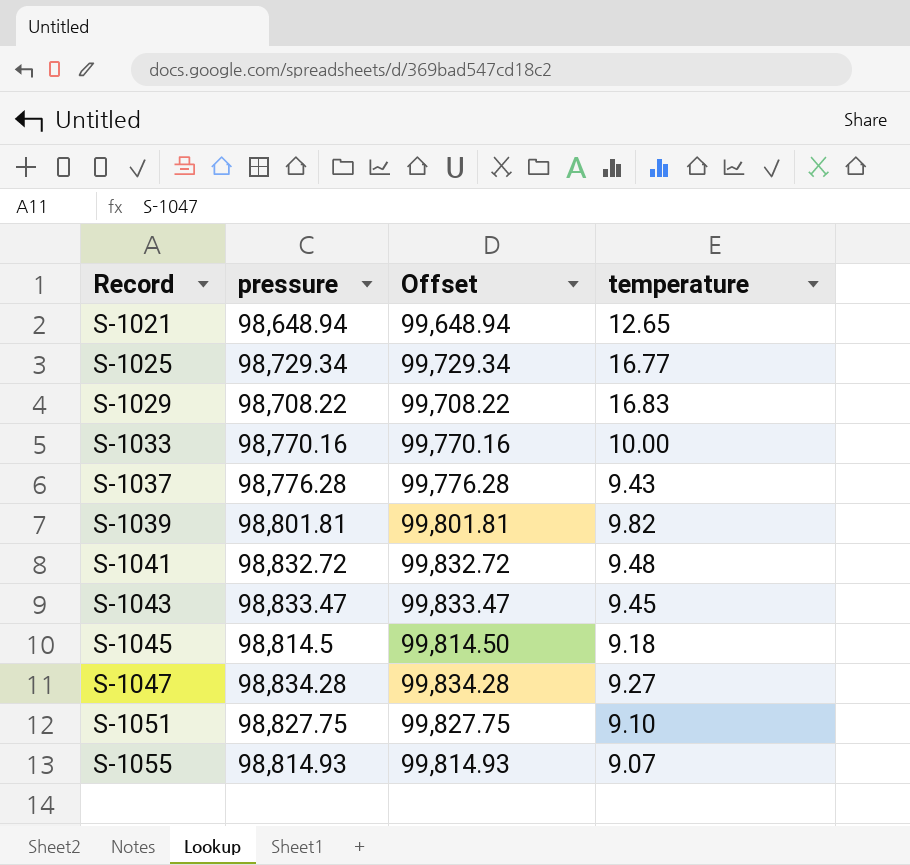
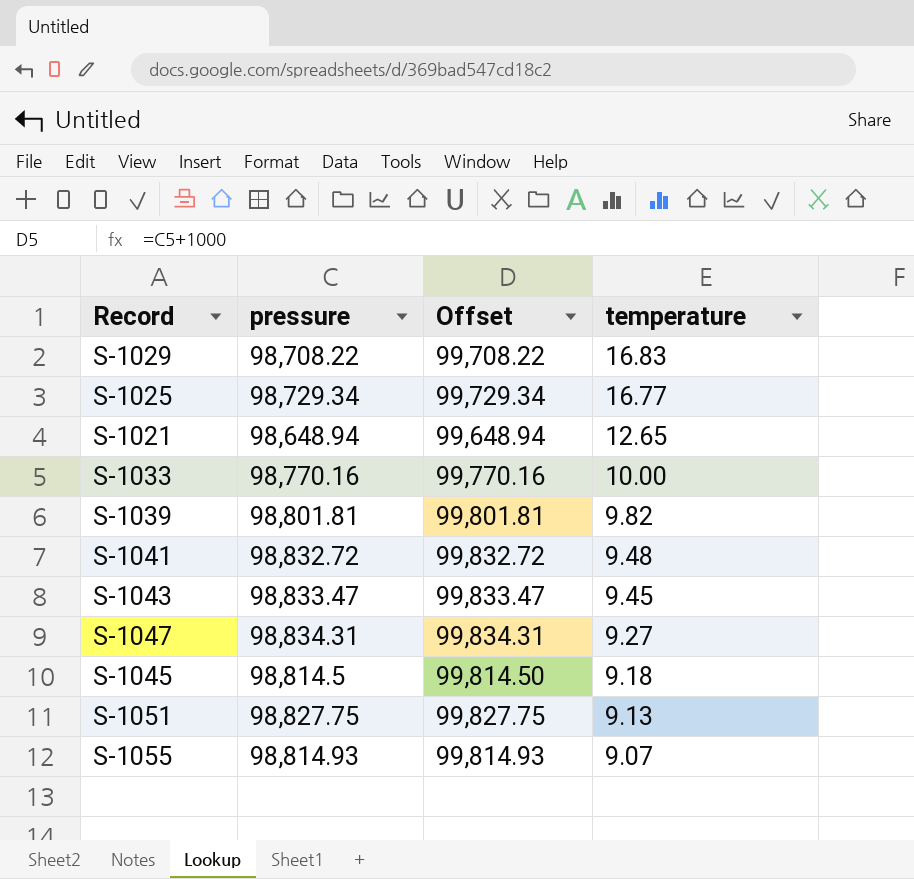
row order: Record ascending -> temperature descending
row S-1037: 98,776.28 | 99,776.28 | 9.43 -> none
S-1047 | pressure: 98,834.28 -> 98,834.31
S-1047 | Offset: 99,834.28 -> 99,834.31
S-1051 | temperature: 9.10 -> 9.13

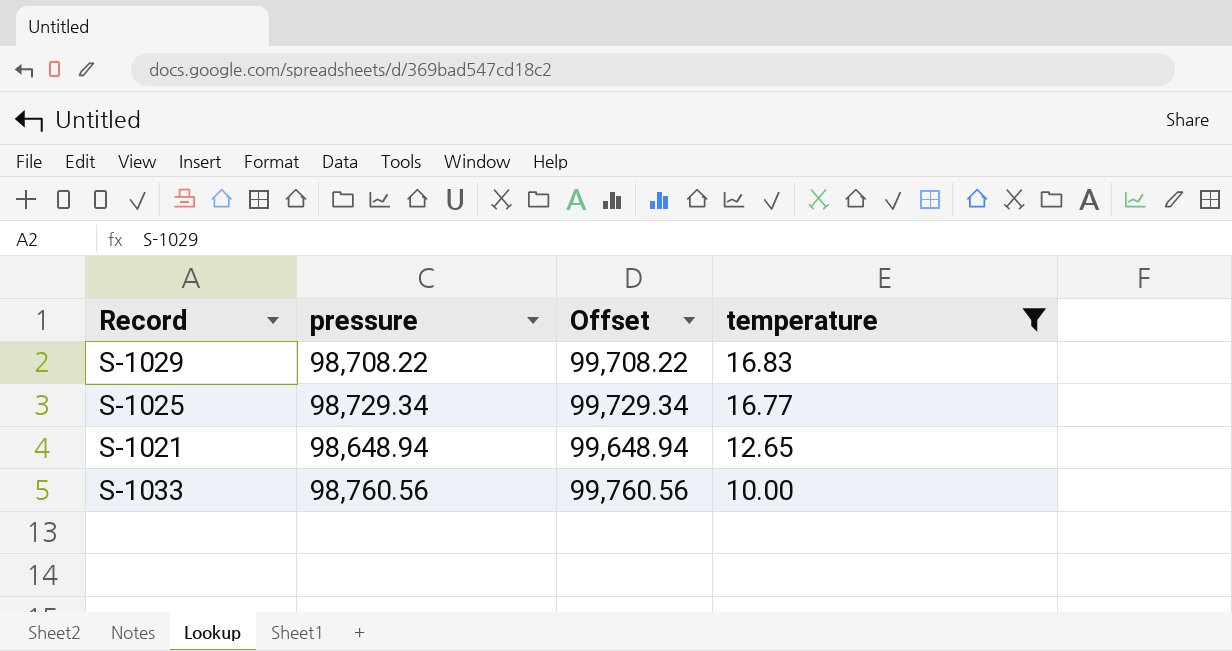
filter: none -> temperature >= 10.00
S-1033 | pressure: 98,770.16 -> 98,760.56
S-1033 | Offset: 99,770.16 -> 99,760.56

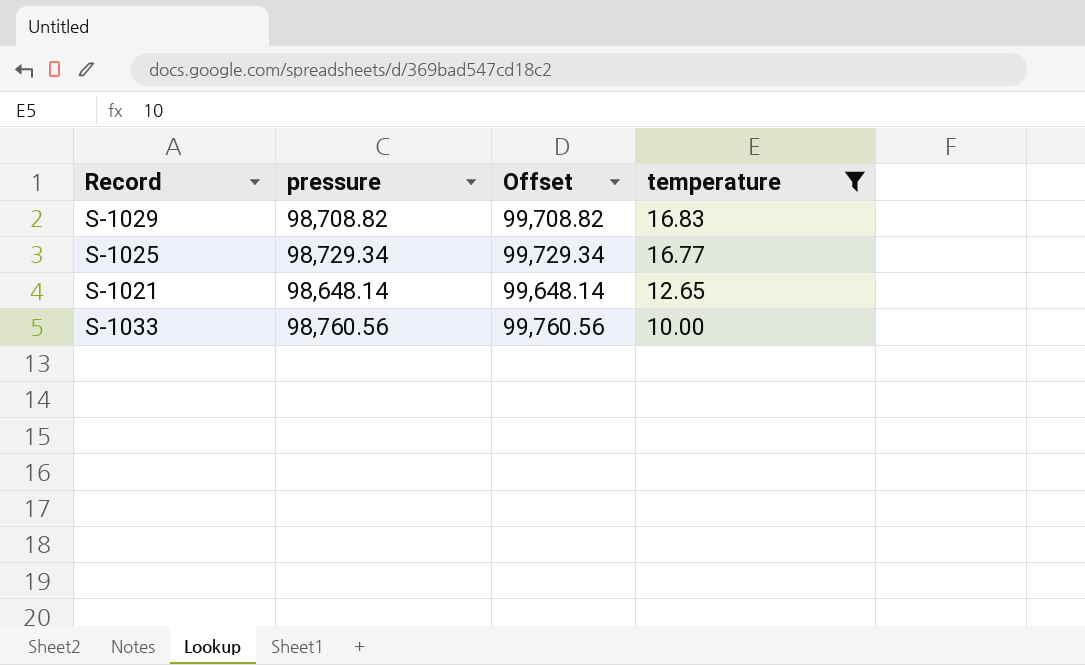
S-1029 | pressure: 98,708.22 -> 98,708.82
S-1029 | Offset: 99,708.22 -> 99,708.82
S-1021 | pressure: 98,648.94 -> 98,648.14
S-1021 | Offset: 99,648.94 -> 99,648.14

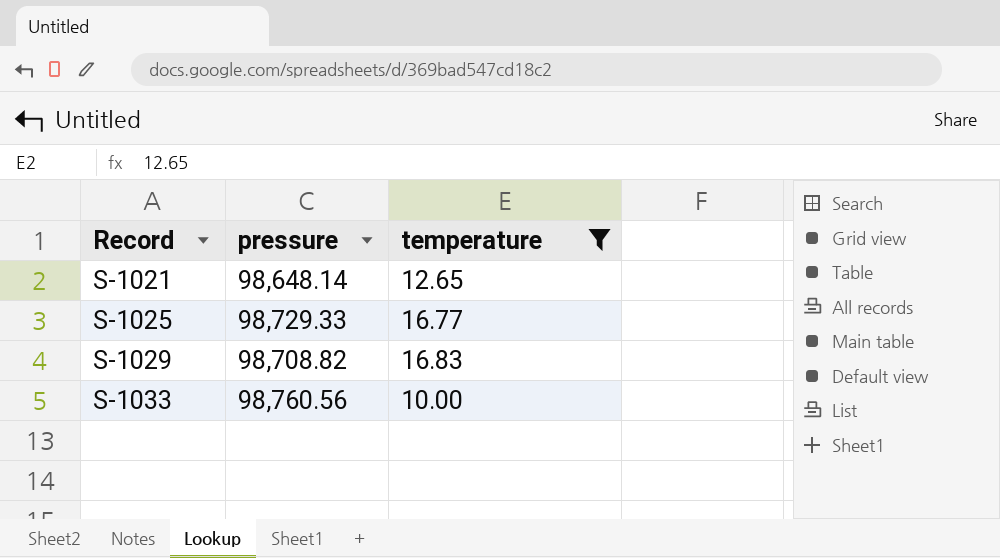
row order: temperature descending -> Record ascending
column Offset | formula: [pressure] + 1000 -> none
S-1025 | pressure: 98,729.34 -> 98,729.33

